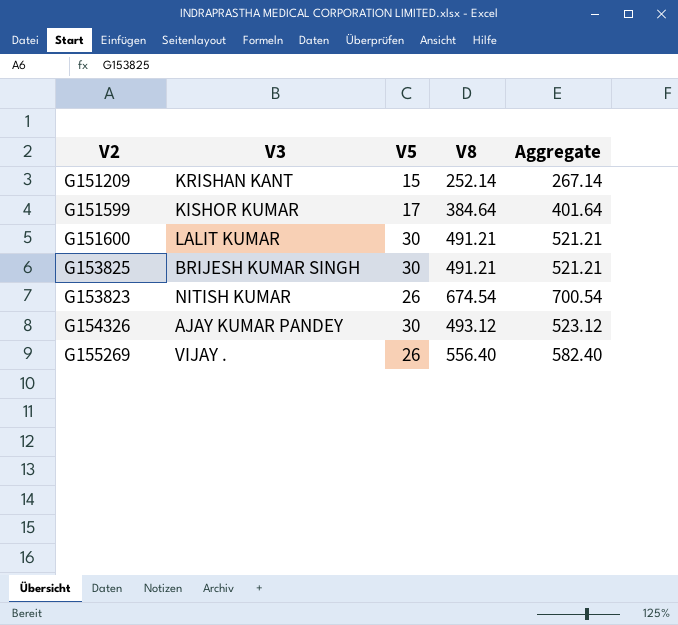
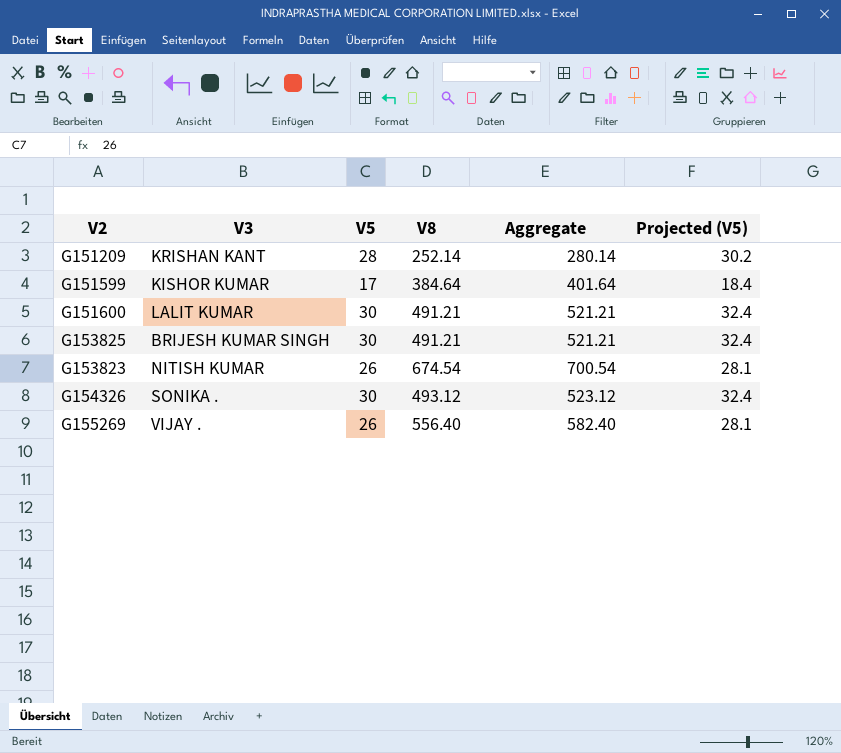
column Projected (V5) | formula: none -> [V5] * 1.08
G151209 | V5: 15 -> 28
G151209 | Aggregate: 267.14 -> 280.14
G154326 | V3: AJAY KUMAR PANDEY -> SONIKA .

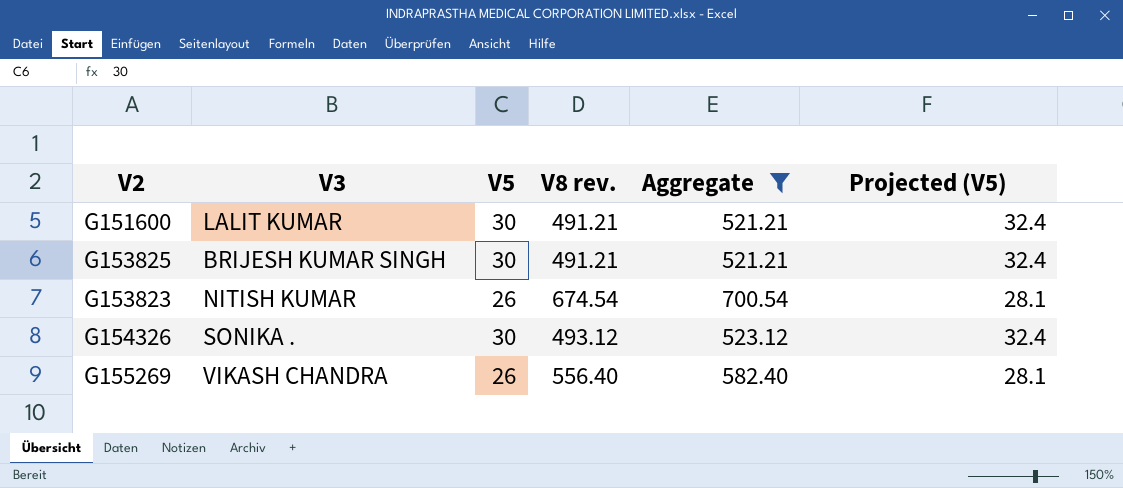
filter: none -> Aggregate >= 521.21
column name: V8 -> V8 rev.
G155269 | V3: VIJAY . -> VIKASH CHANDRA

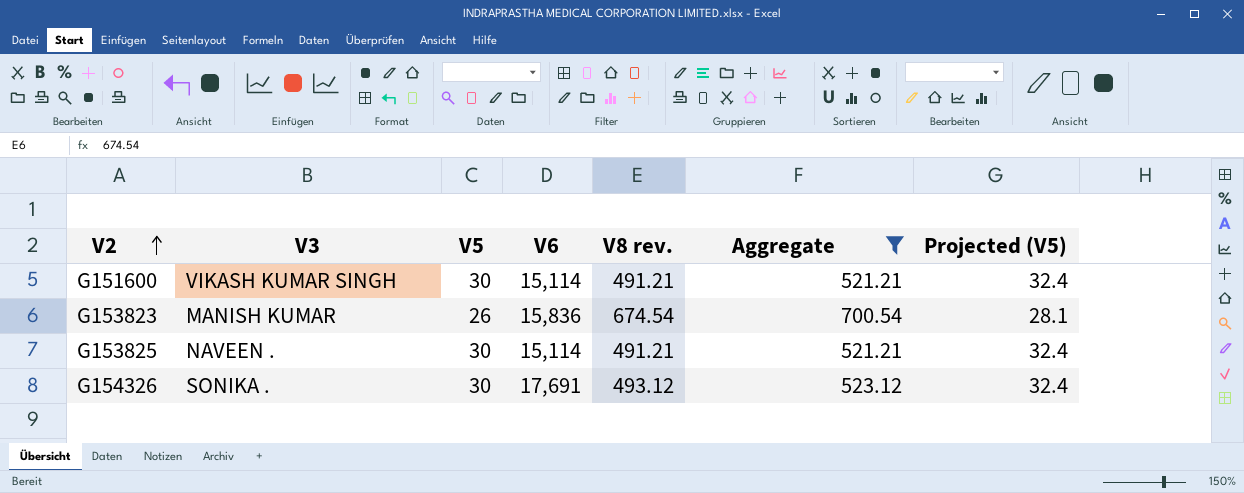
row order: none -> V2 ascending
column V6 | position: none -> 4
row G155269: VIKASH CHANDRA | 26 | 556.40 | 582.40 | 28.1 -> none
G151600 | V3: LALIT KUMAR -> VIKASH KUMAR SINGH
G153823 | V3: NITISH KUMAR -> MANISH KUMAR
G153825 | V3: BRIJESH KUMAR SINGH -> NAVEEN .

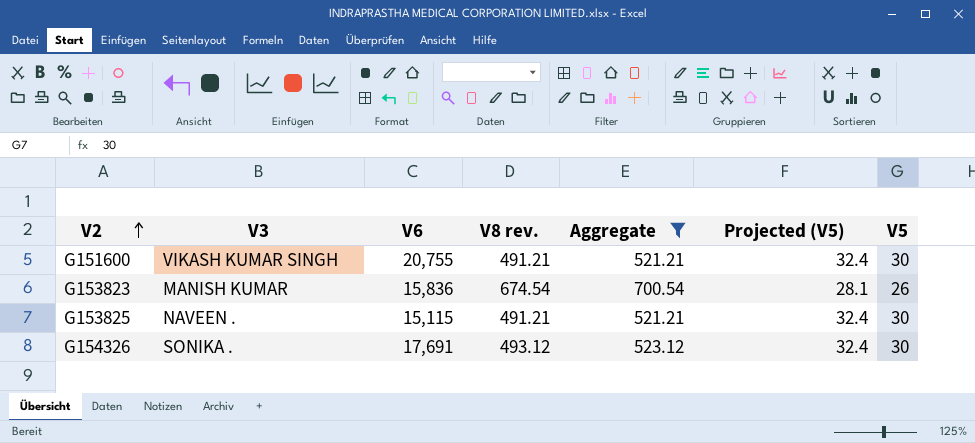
column V5 | position: 3 -> 7
G151600 | V6: 15,114 -> 20,755
G153825 | V6: 15,114 -> 15,115

